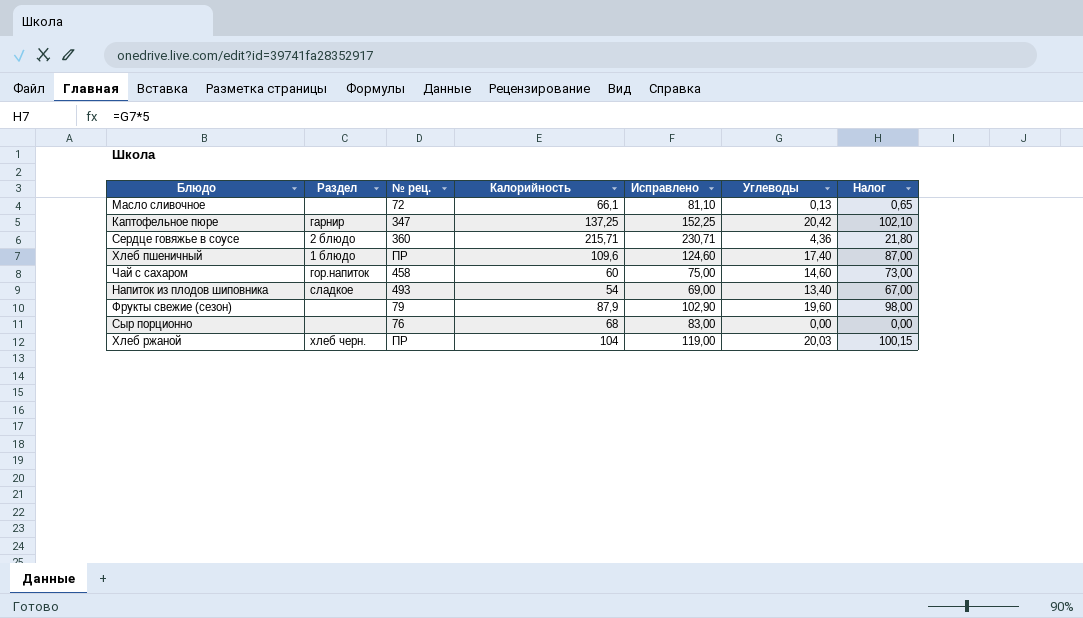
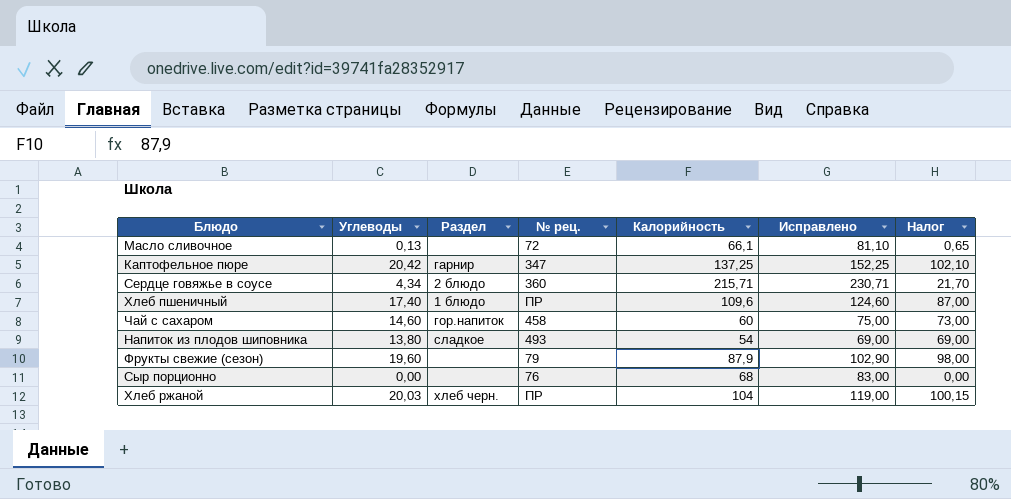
column Углеводы | position: 6 -> 2
Сердце говяжье в соусе | Углеводы: 4,36 -> 4,34
Сердце говяжье в соусе | Налог: 21,80 -> 21,70
Напиток из плодов шиповника | Углеводы: 13,40 -> 13,80
Напиток из плодов шиповника | Налог: 67,00 -> 69,00

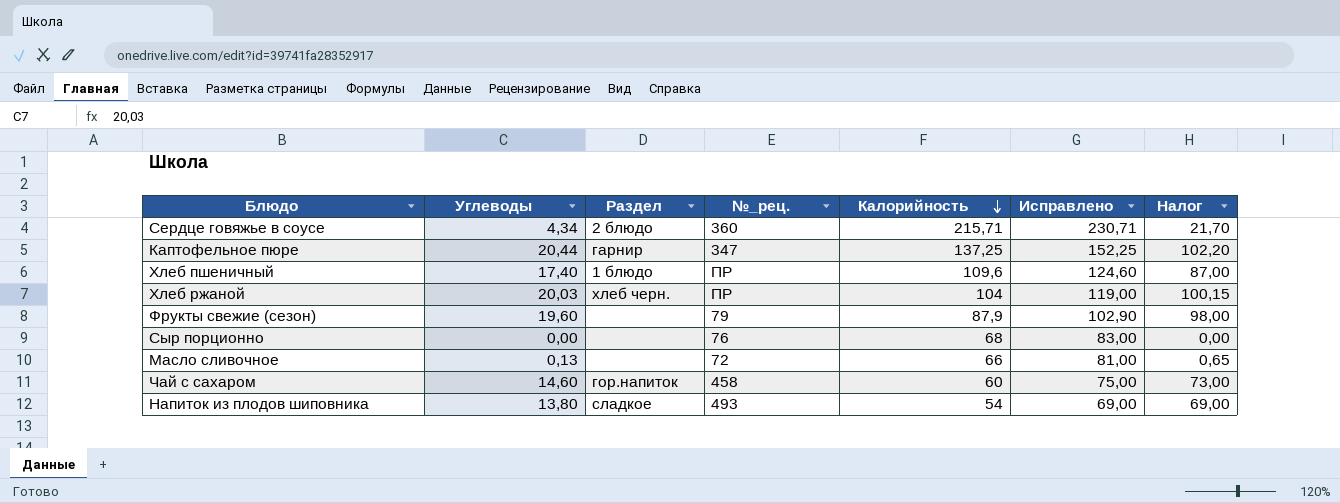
row order: none -> Калорийность descending
column name: № рец. -> №_рец.
Каптофельное пюре | Углеводы: 20,42 -> 20,44
Каптофельное пюре | Налог: 102,10 -> 102,20
Масло сливочное | Калорийность: 66,1 -> 66
Масло сливочное | Исправлено: 81,10 -> 81,00

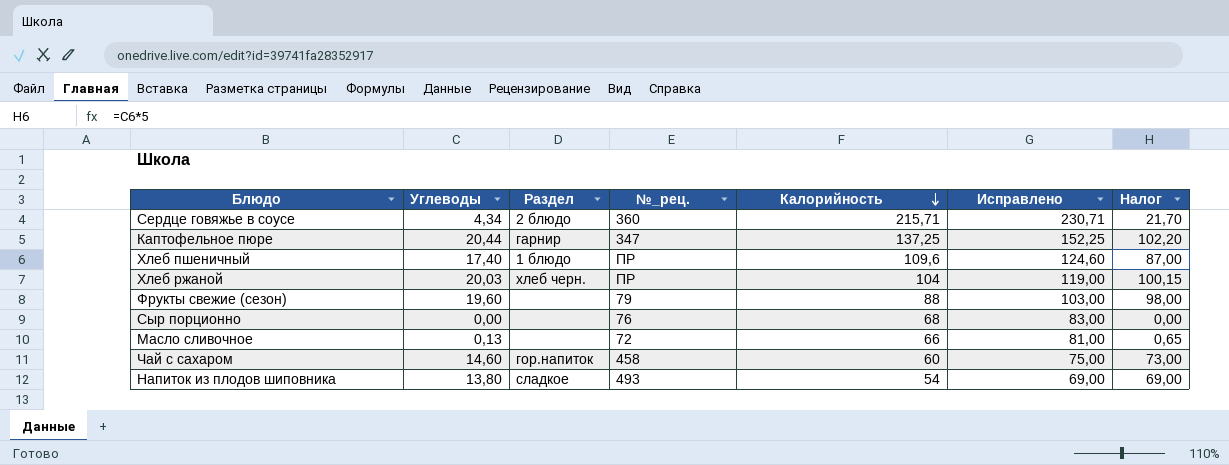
Фрукты свежие (сезон) | Калорийность: 87,9 -> 88
Фрукты свежие (сезон) | Исправлено: 102,90 -> 103,00

